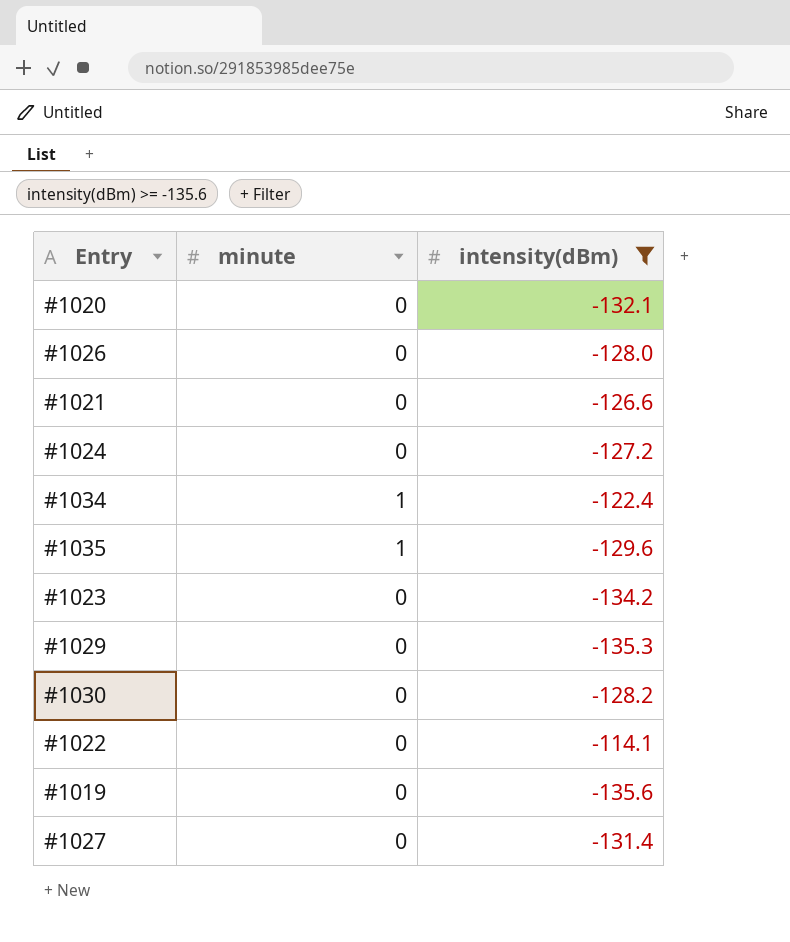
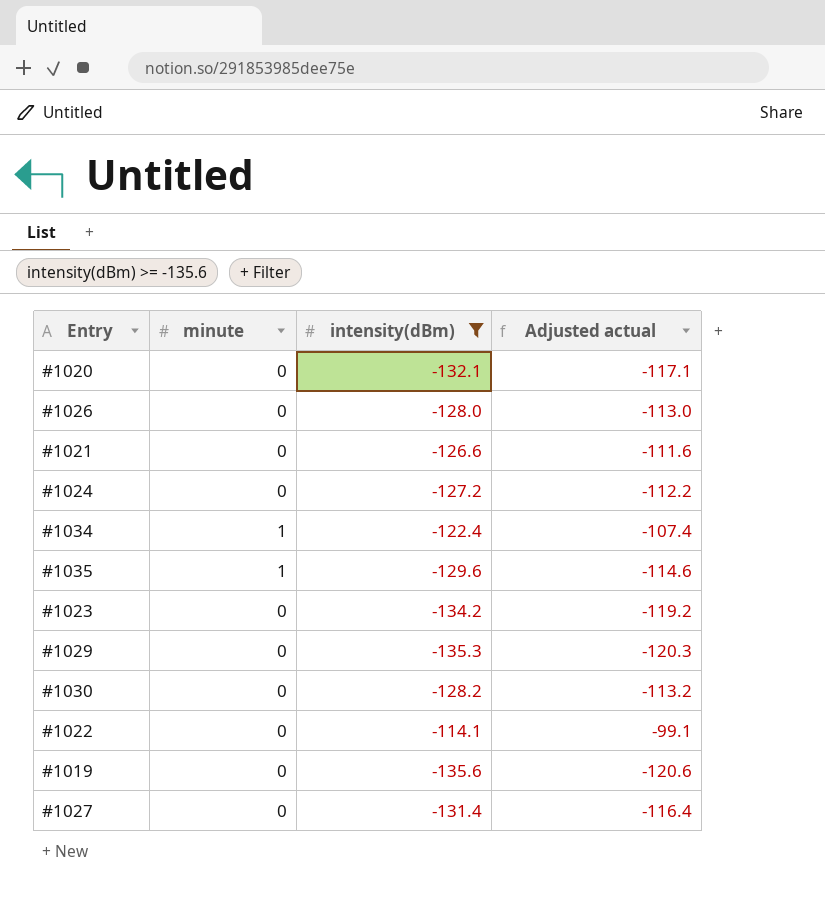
column Adjusted actual | formula: none -> [intensity(dBm)] + 15

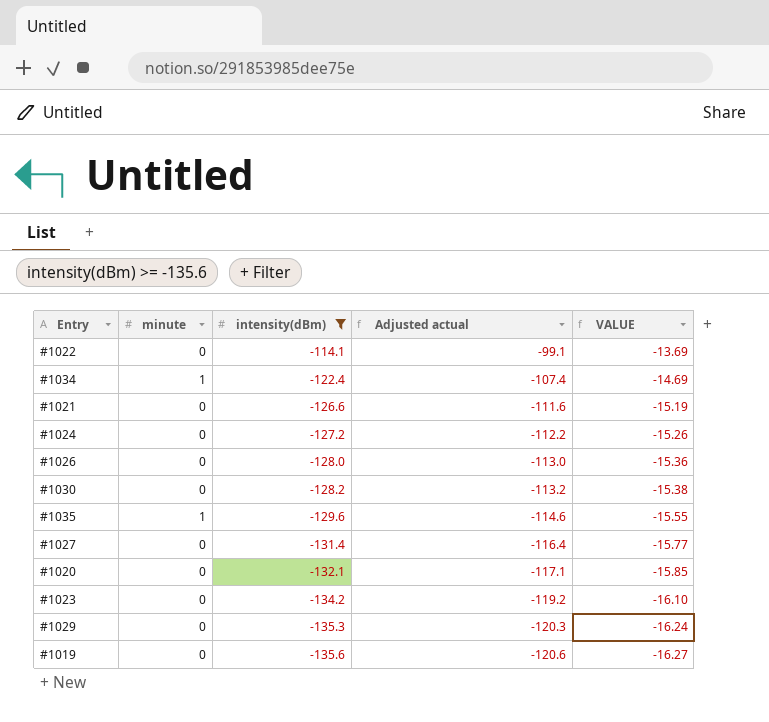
row order: none -> intensity(dBm) descending
column VALUE | formula: none -> [intensity(dBm)] * 0.12

